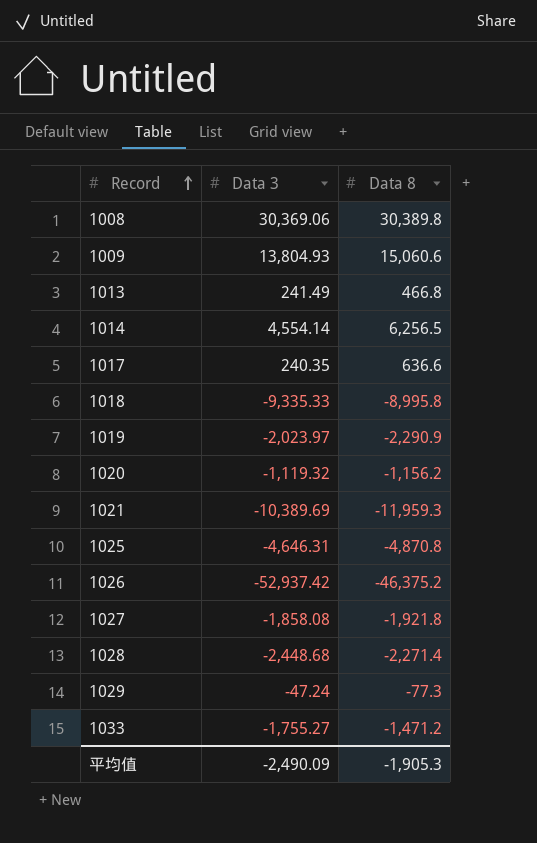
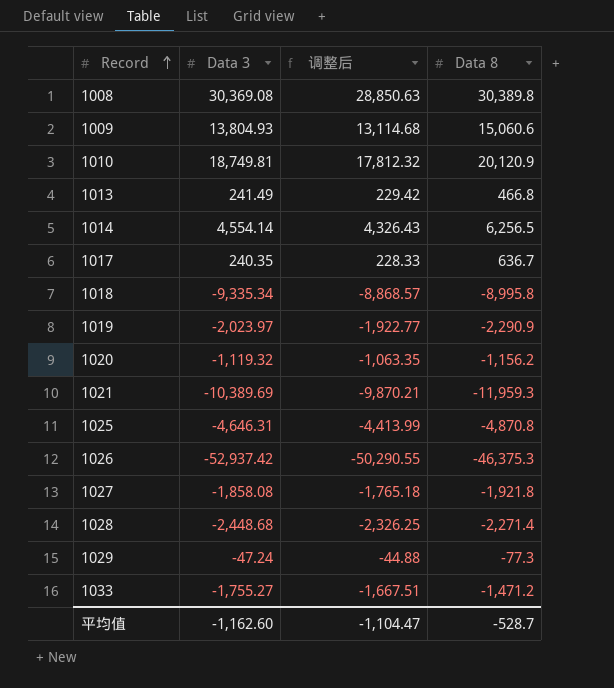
column 调整后 | formula: none -> [Data 3] * 0.95
1008 | Data 3: 30,369.06 -> 30,369.08
row 1010: none -> 18,749.81 | 17,812.32 | 20,120.9
1017 | Data 8: 636.6 -> 636.7
1018 | Data 3: -9,335.33 -> -9,335.34
1026 | Data 8: -46,375.2 -> -46,375.3
平均值 | Data 3: -2,490.09 -> -1,162.60
平均值 | Data 8: -1,905.3 -> -528.7

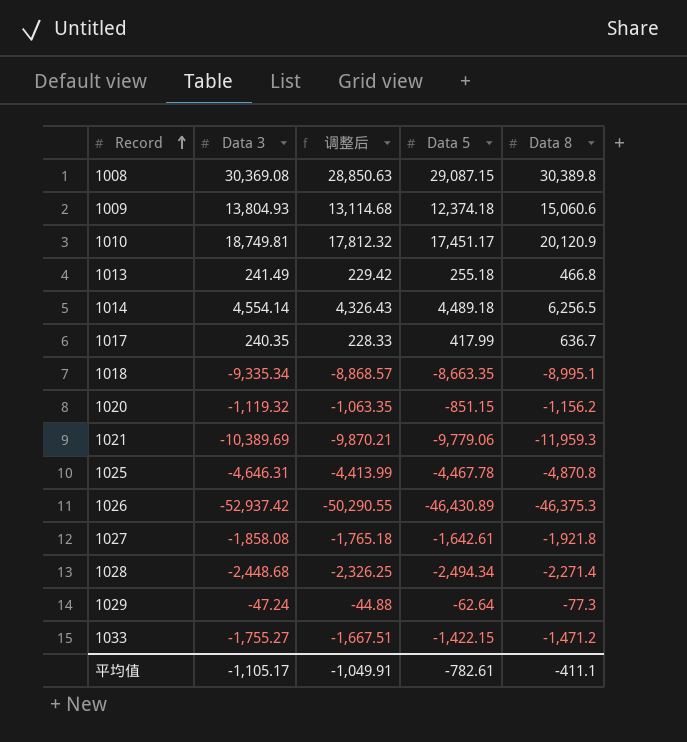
column Data 5 | position: none -> 4
row 1019: -2,023.97 | -1,922.77 | -2,290.9 -> none
1018 | Data 8: -8,995.8 -> -8,995.1
平均值 | Data 3: -1,162.60 -> -1,105.17
平均值 | 调整后: -1,104.47 -> -1,049.91
平均值 | Data 8: -528.7 -> -411.1

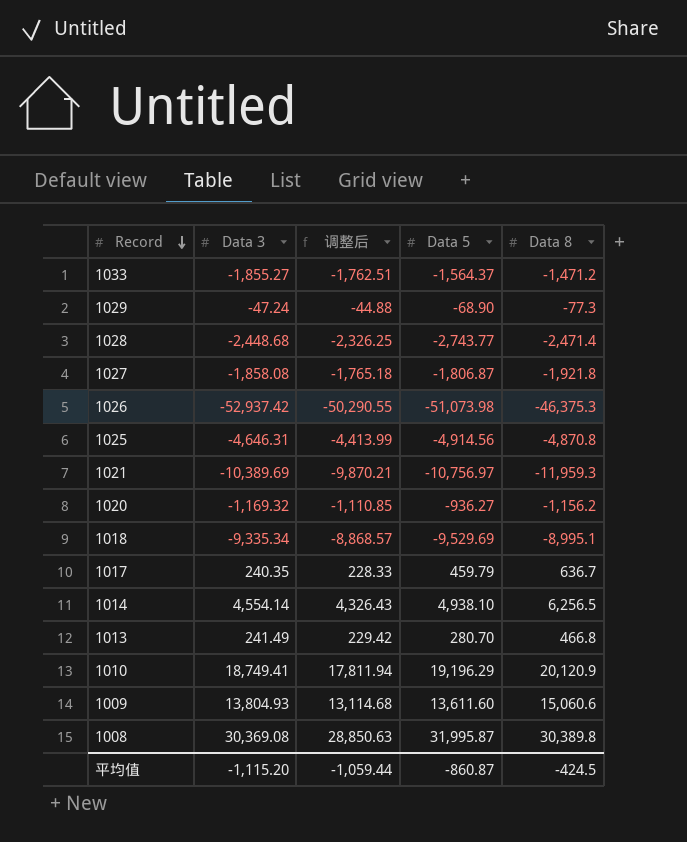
row order: Record ascending -> Record descending
1033 | Data 3: -1,755.27 -> -1,855.27
1033 | 调整后: -1,667.51 -> -1,762.51
1033 | Data 5: -1,422.15 -> -1,564.37
1029 | Data 5: -62.64 -> -68.90
1028 | Data 5: -2,494.34 -> -2,743.77
1028 | Data 8: -2,271.4 -> -2,471.4
1027 | Data 5: -1,642.61 -> -1,806.87
1026 | Data 5: -46,430.89 -> -51,073.98
1025 | Data 5: -4,467.78 -> -4,914.56
1021 | Data 5: -9,779.06 -> -10,756.97
1020 | Data 3: -1,119.32 -> -1,169.32
1020 | 调整后: -1,063.35 -> -1,110.85
1020 | Data 5: -851.15 -> -936.27
1018 | Data 5: -8,663.35 -> -9,529.69
1017 | Data 5: 417.99 -> 459.79
1014 | Data 5: 4,489.18 -> 4,938.10
1013 | Data 5: 255.18 -> 280.70
1010 | Data 3: 18,749.81 -> 18,749.41
1010 | 调整后: 17,812.32 -> 17,811.94
1010 | Data 5: 17,451.17 -> 19,196.29
1009 | Data 5: 12,374.18 -> 13,611.60
1008 | Data 5: 29,087.15 -> 31,995.87
平均值 | Data 3: -1,105.17 -> -1,115.20
平均值 | 调整后: -1,049.91 -> -1,059.44
平均值 | Data 5: -782.61 -> -860.87
平均值 | Data 8: -411.1 -> -424.5

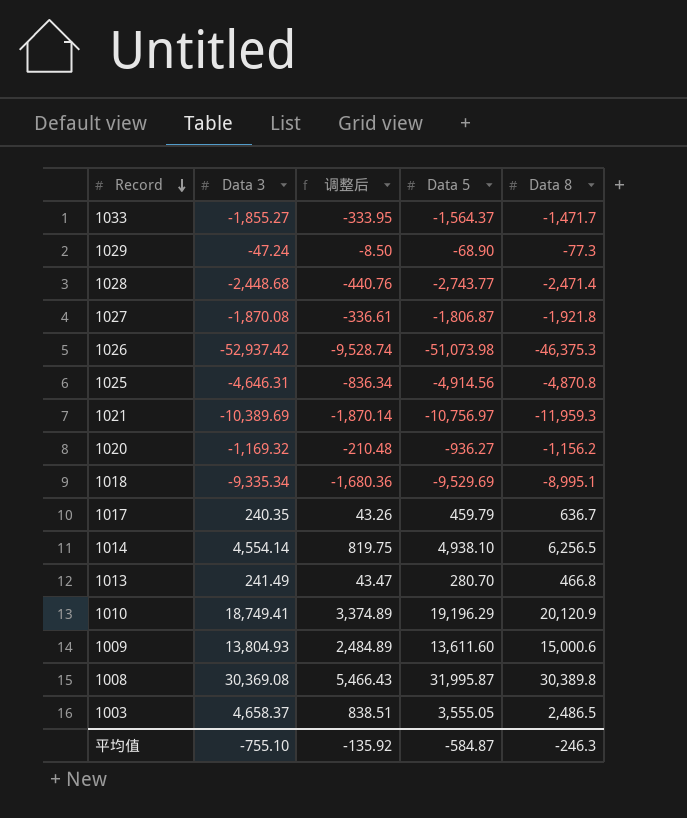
column 调整后 | formula: [Data 3] * 0.95 -> [Data 3] * 0.18
1033 | Data 8: -1,471.2 -> -1,471.7
1027 | Data 3: -1,858.08 -> -1,870.08
1009 | Data 8: 15,060.6 -> 15,000.6
row 1003: none -> 4,658.37 | 838.51 | 3,555.05 | 2,486.5
平均值 | Data 3: -1,115.20 -> -755.10
平均值 | 调整后: -1,059.44 -> -135.92
平均值 | Data 5: -860.87 -> -584.87
平均值 | Data 8: -424.5 -> -246.3

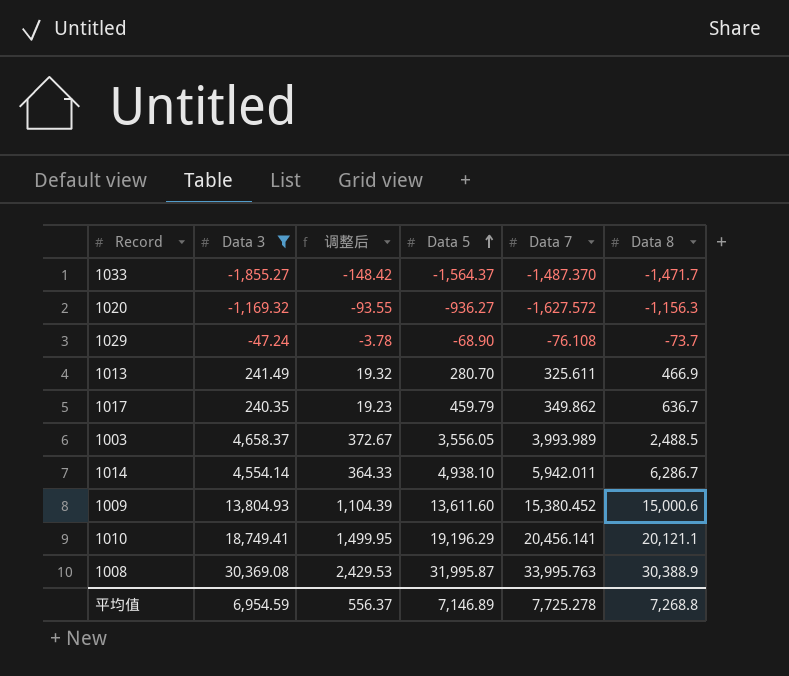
filter: none -> Data 3 >= -1,855.27
row order: Record descending -> Data 5 ascending
column 调整后 | formula: [Data 3] * 0.18 -> [Data 3] * 0.08
column Data 7 | position: none -> 5
1020 | Data 8: -1,156.2 -> -1,156.3
1029 | Data 8: -77.3 -> -73.7
1013 | Data 8: 466.8 -> 466.9
1003 | Data 5: 3,555.05 -> 3,556.05
1003 | Data 8: 2,486.5 -> 2,488.5
1014 | Data 8: 6,256.5 -> 6,286.7
1010 | Data 8: 20,120.9 -> 20,121.1
1008 | Data 8: 30,389.8 -> 30,388.9
平均值 | Data 3: -755.10 -> 6,954.59
平均值 | 调整后: -135.92 -> 556.37
平均值 | Data 5: -584.87 -> 7,146.89
平均值 | Data 8: -246.3 -> 7,268.8

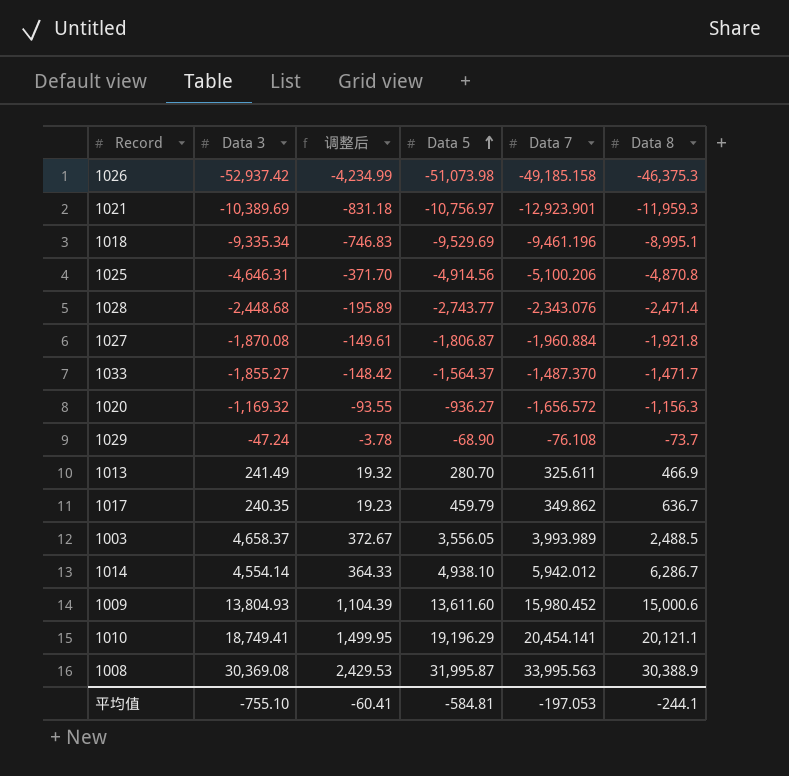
filter: Data 3 >= -1,855.27 -> none
1020 | Data 7: -1,627.572 -> -1,656.572
1014 | Data 7: 5,942.011 -> 5,942.012
1009 | Data 7: 15,380.452 -> 15,980.452
1010 | Data 7: 20,456.141 -> 20,454.141
1008 | Data 7: 33,995.763 -> 33,995.563
平均值 | Data 3: 6,954.59 -> -755.10
平均值 | 调整后: 556.37 -> -60.41
平均值 | Data 5: 7,146.89 -> -584.81
平均值 | Data 7: 7,725.278 -> -197.053
平均值 | Data 8: 7,268.8 -> -244.1

